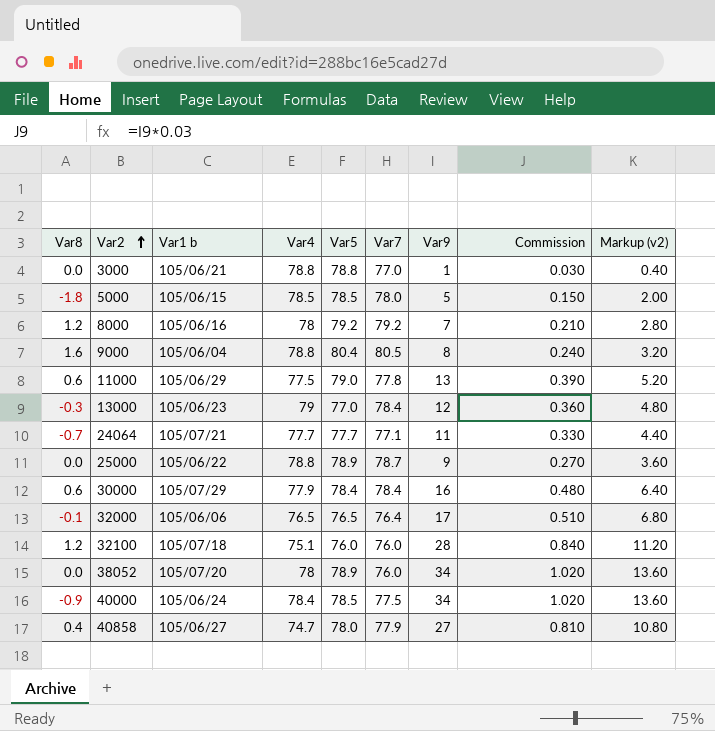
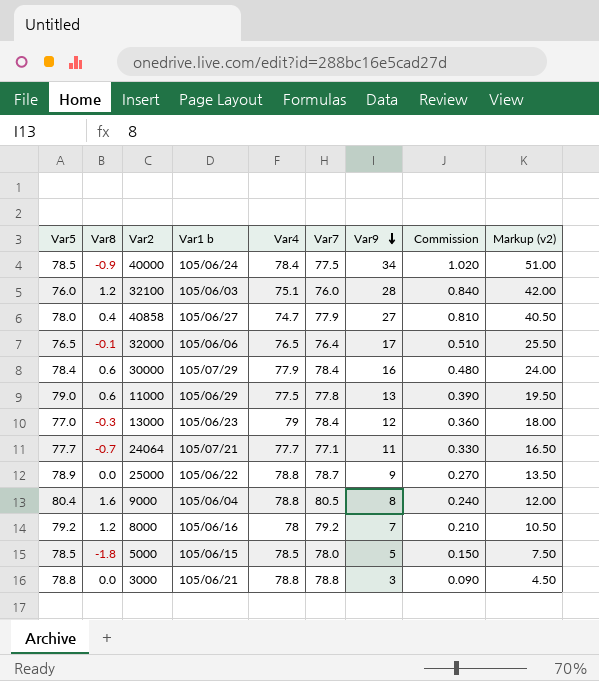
row order: Var2 ascending -> Var9 descending
column Var5 | position: 5 -> 1
column Markup (v2) | formula: [Var9] * 0.4 -> [Var9] * 1.5
row 38052: 0.0 | 105/07/20 | 78 | 78.9 | 76.0 | 34 | 1.020 | 13.60 -> none
32100 | Var1 b: 105/07/18 -> 105/06/03
3000 | Var7: 77.0 -> 78.8
3000 | Var9: 1 -> 3
3000 | Commission: 0.030 -> 0.090

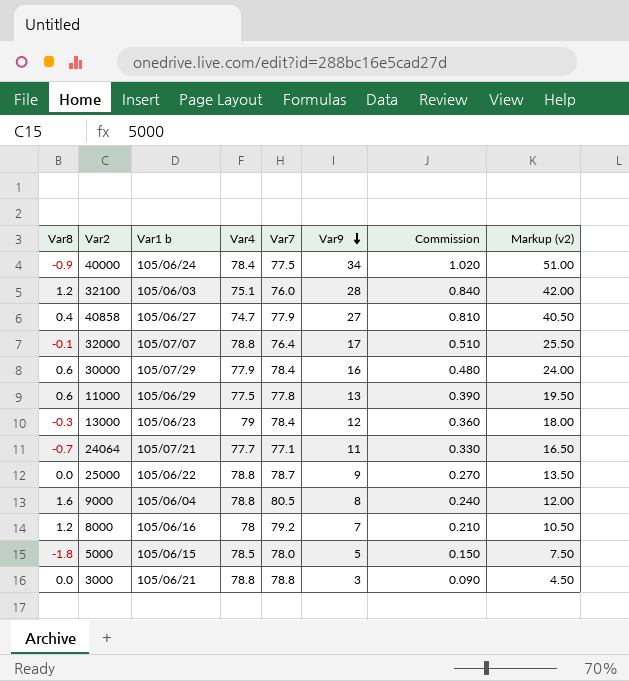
column Var5 | position: 1 -> none
32000 | Var1 b: 105/06/06 -> 105/07/07
32000 | Var4: 76.5 -> 78.8

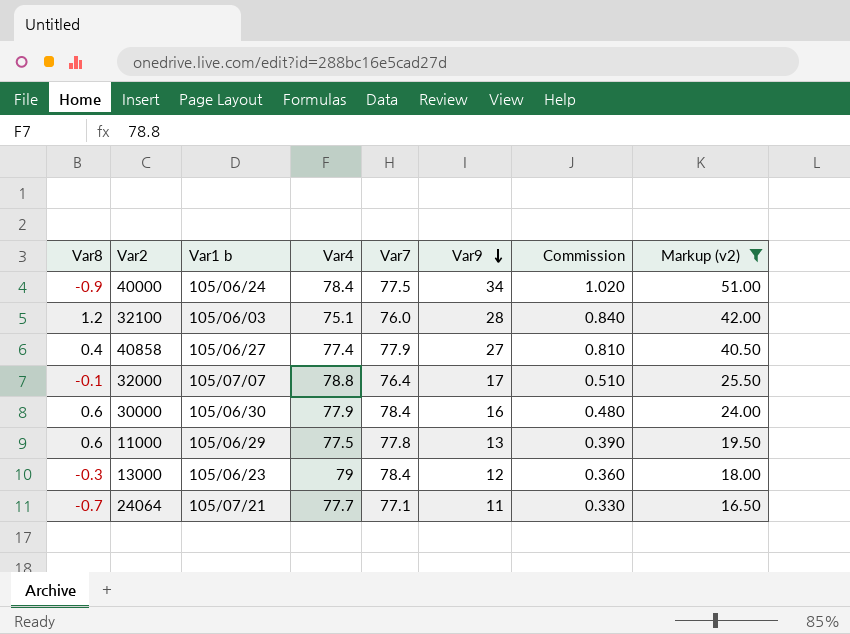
filter: none -> Markup (v2) >= 16.50
40858 | Var4: 74.7 -> 77.4
30000 | Var1 b: 105/07/29 -> 105/06/30

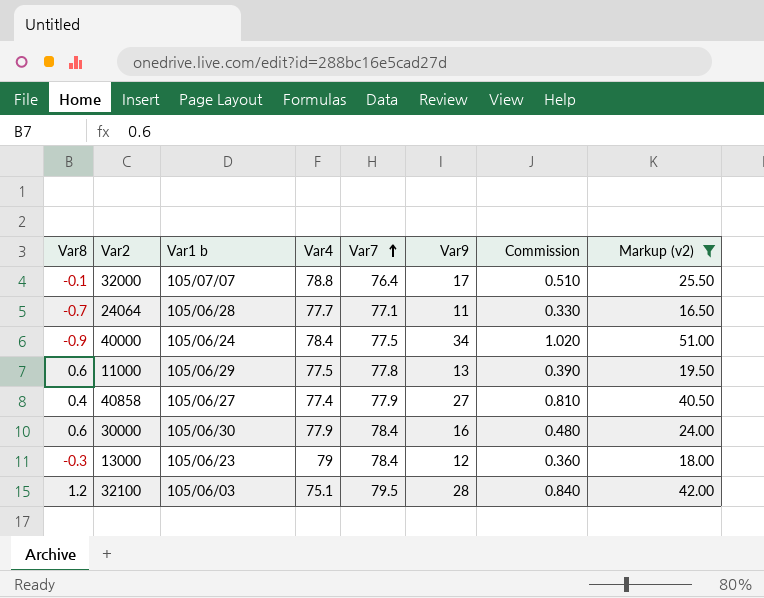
row order: Var9 descending -> Var7 ascending
24064 | Var1 b: 105/07/21 -> 105/06/28
32100 | Var7: 76.0 -> 79.5

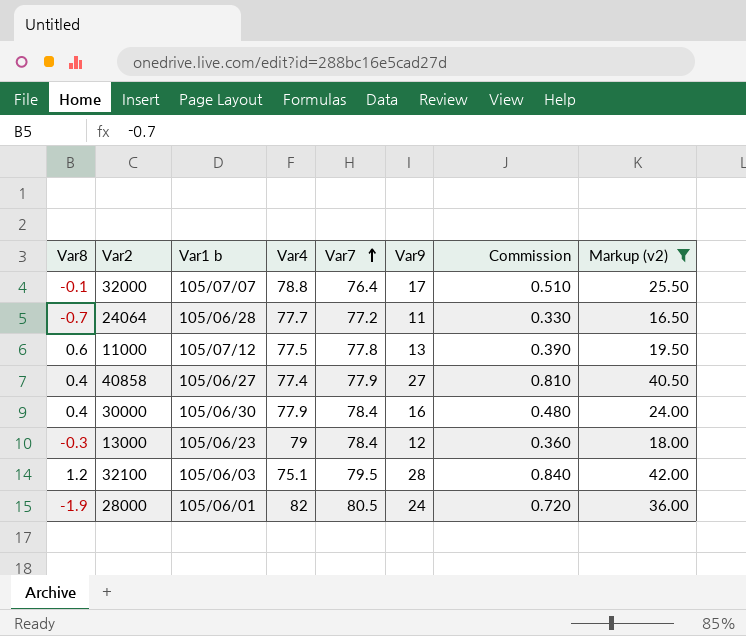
row 40000: -0.9 | 105/06/24 | 78.4 | 77.5 | 34 | 1.020 | 51.00 -> none
24064 | Var7: 77.1 -> 77.2
11000 | Var1 b: 105/06/29 -> 105/07/12
30000 | Var8: 0.6 -> 0.4
row 28000: none -> -1.9 | 105/06/01 | 82 | 80.5 | 24 | 0.720 | 36.00

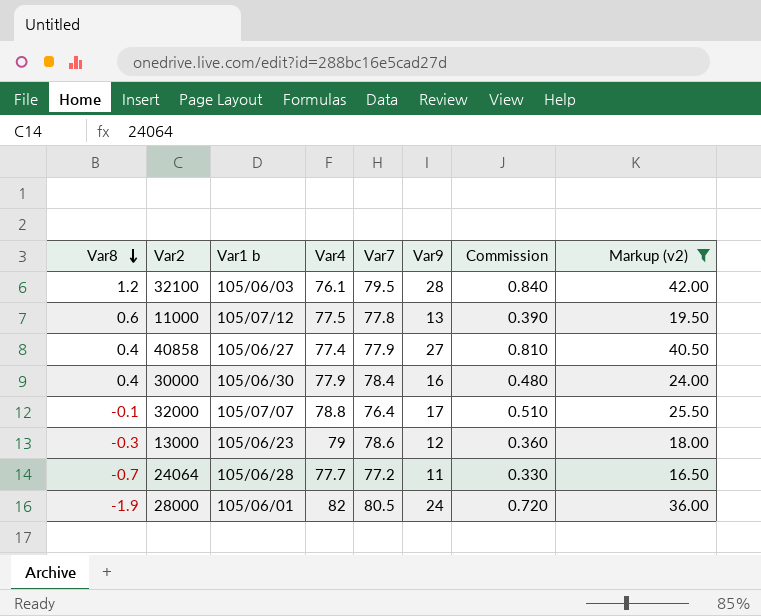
row order: Var7 ascending -> Var8 descending
32100 | Var4: 75.1 -> 76.1
13000 | Var7: 78.4 -> 78.6

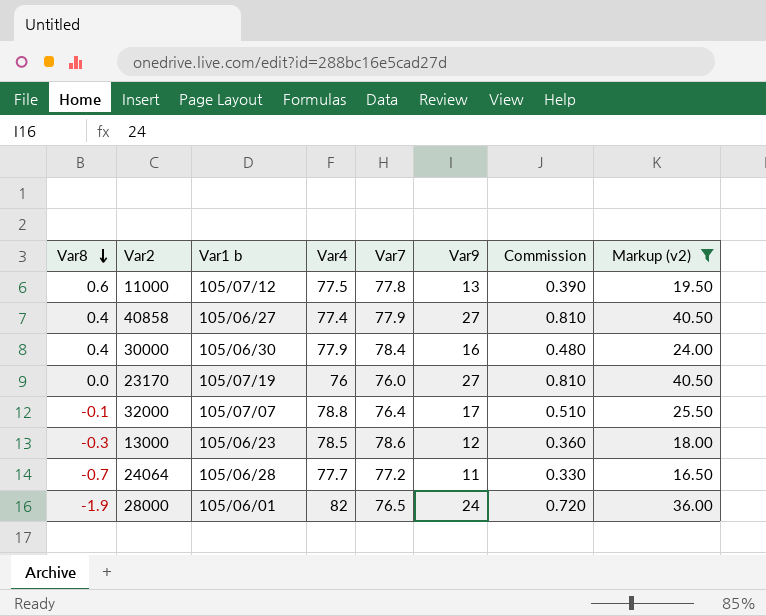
row 32100: 1.2 | 105/06/03 | 76.1 | 79.5 | 28 | 0.840 | 42.00 -> none
row 23170: none -> 0.0 | 105/07/19 | 76 | 76.0 | 27 | 0.810 | 40.50
13000 | Var4: 79 -> 78.5
28000 | Var7: 80.5 -> 76.5

